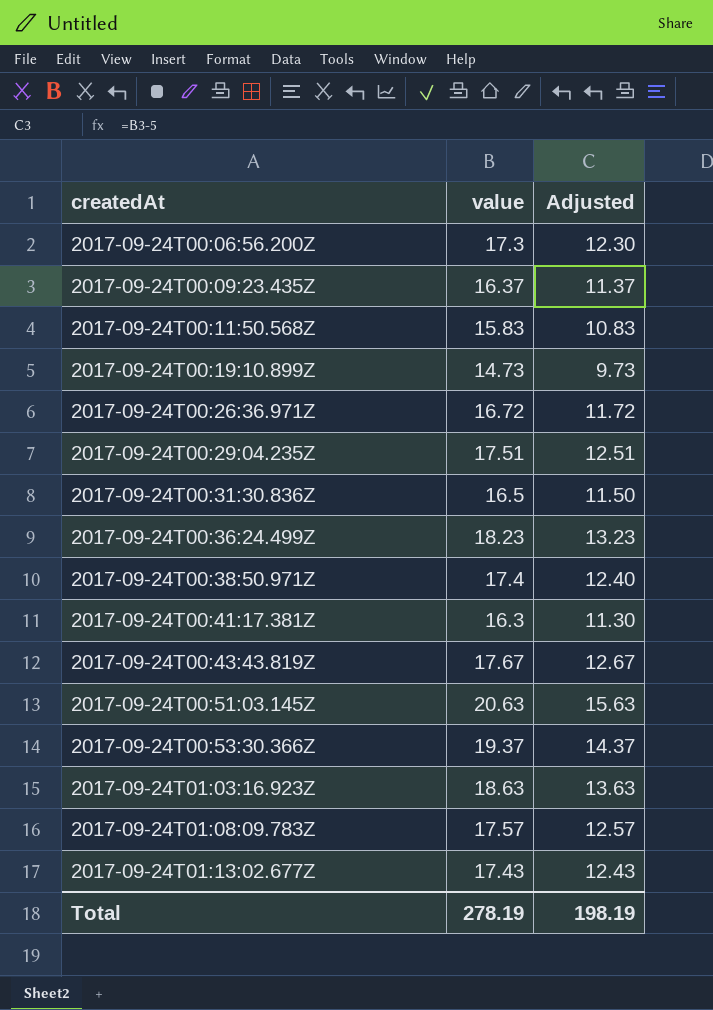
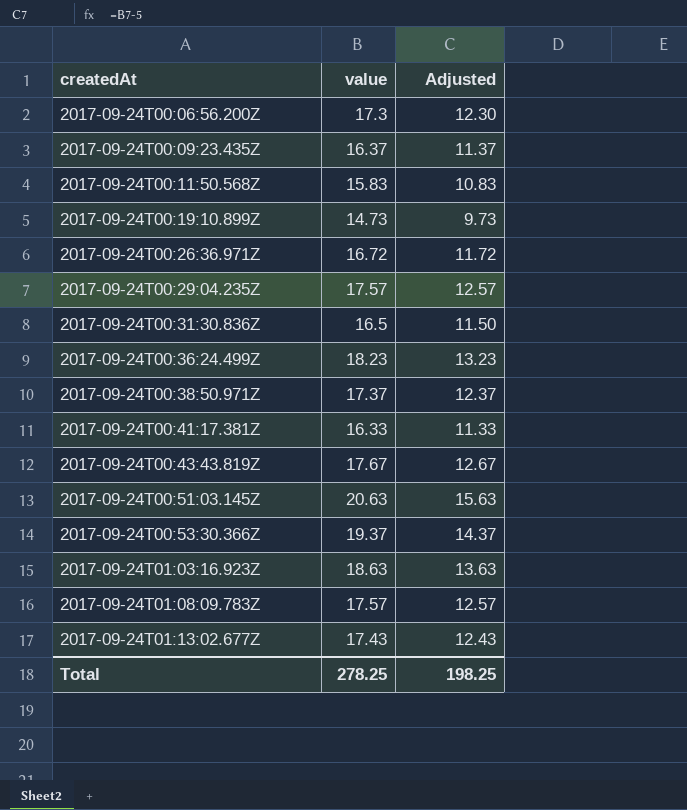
2017-09-24T00:29:04.235Z | value: 17.51 -> 17.57
2017-09-24T00:29:04.235Z | Adjusted: 12.51 -> 12.57
2017-09-24T00:38:50.971Z | value: 17.4 -> 17.37
2017-09-24T00:38:50.971Z | Adjusted: 12.40 -> 12.37
2017-09-24T00:41:17.381Z | value: 16.3 -> 16.33
2017-09-24T00:41:17.381Z | Adjusted: 11.30 -> 11.33
Total | value: 278.19 -> 278.25
Total | Adjusted: 198.19 -> 198.25

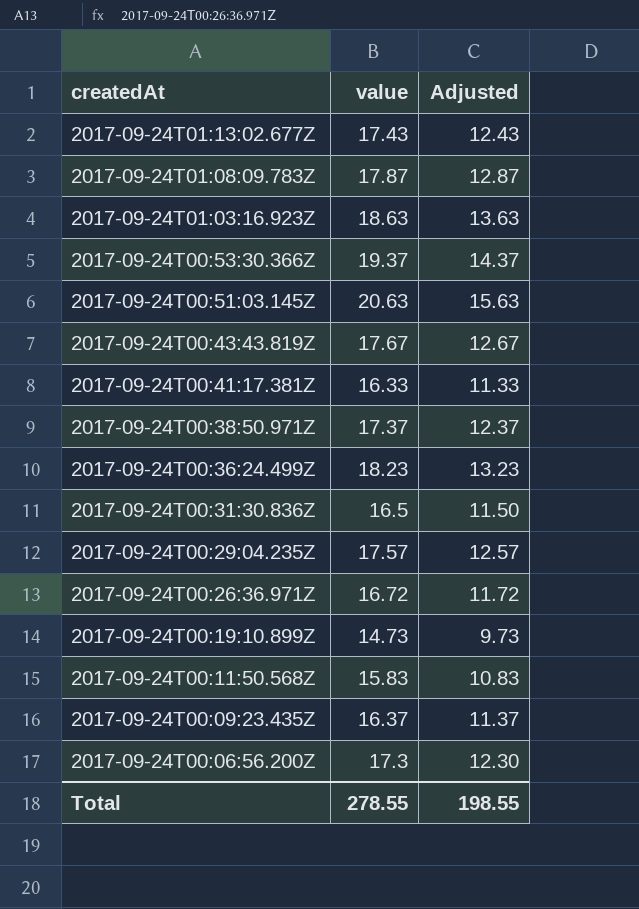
row order: createdAt ascending -> createdAt descending
2017-09-24T01:08:09.783Z | value: 17.57 -> 17.87
2017-09-24T01:08:09.783Z | Adjusted: 12.57 -> 12.87
Total | value: 278.25 -> 278.55
Total | Adjusted: 198.25 -> 198.55

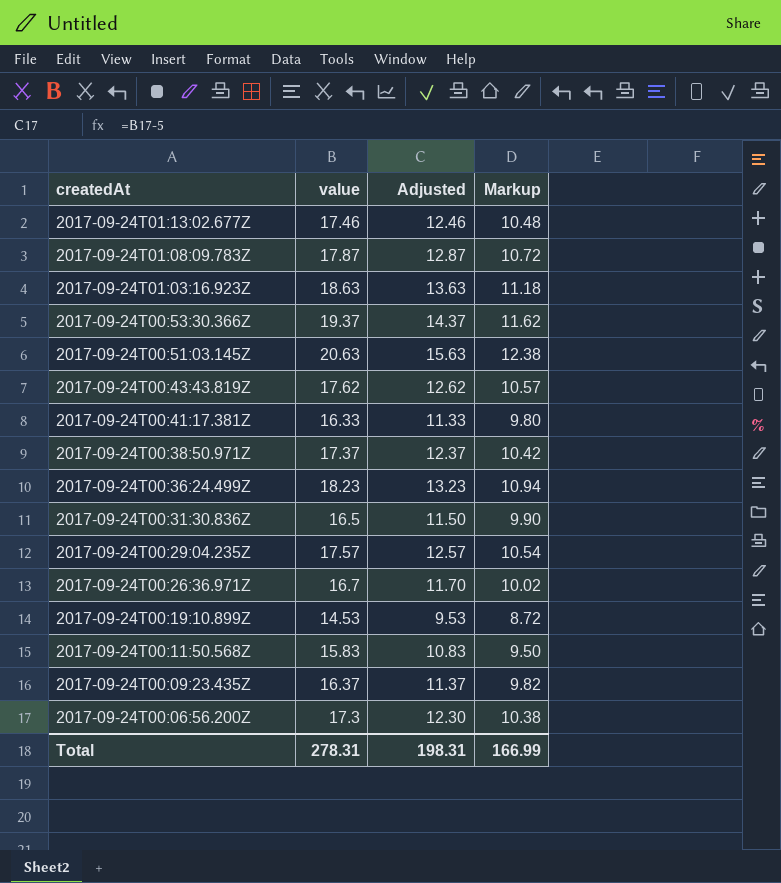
column Markup | formula: none -> [value] * 0.6
2017-09-24T01:13:02.677Z | value: 17.43 -> 17.46
2017-09-24T01:13:02.677Z | Adjusted: 12.43 -> 12.46
2017-09-24T00:43:43.819Z | value: 17.67 -> 17.62
2017-09-24T00:43:43.819Z | Adjusted: 12.67 -> 12.62
2017-09-24T00:26:36.971Z | value: 16.72 -> 16.7
2017-09-24T00:26:36.971Z | Adjusted: 11.72 -> 11.70
2017-09-24T00:19:10.899Z | value: 14.73 -> 14.53
2017-09-24T00:19:10.899Z | Adjusted: 9.73 -> 9.53
Total | value: 278.55 -> 278.31
Total | Adjusted: 198.55 -> 198.31

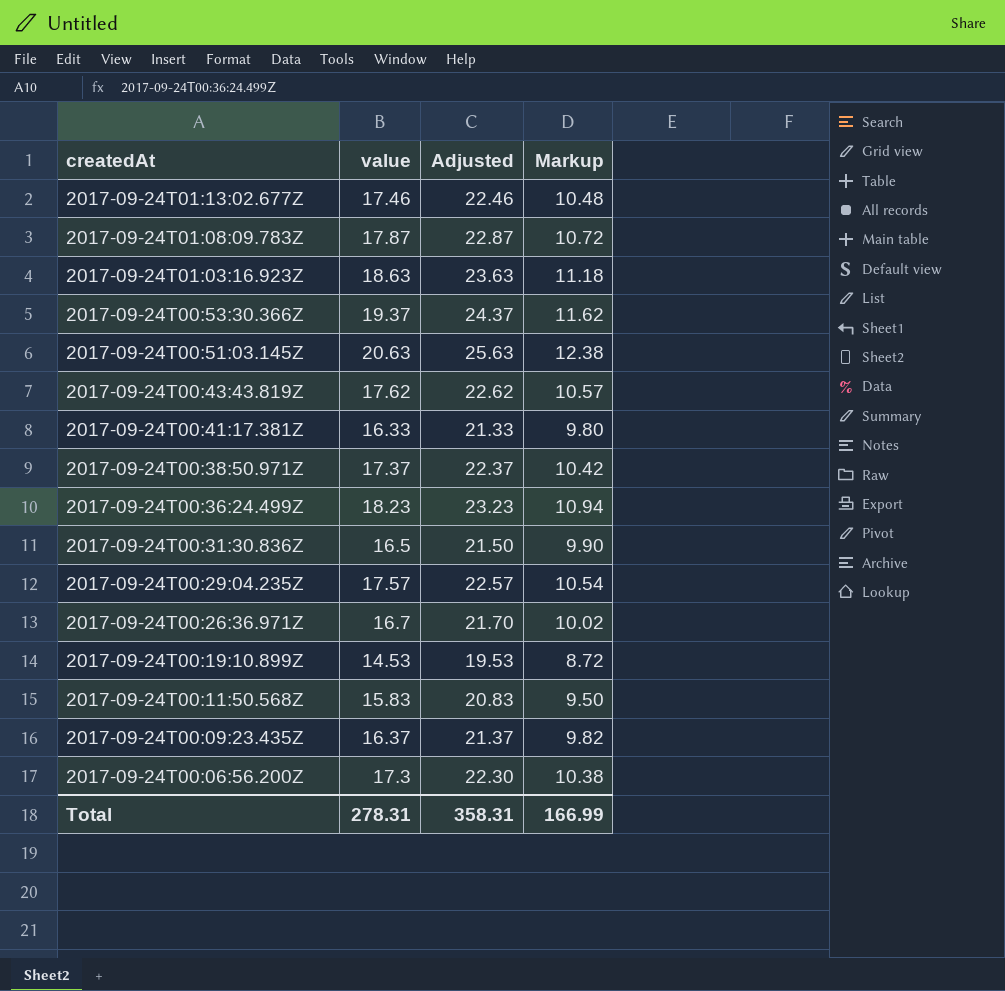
column Adjusted | formula: [value] - 5 -> [value] + 5
Total | Adjusted: 198.31 -> 358.31

